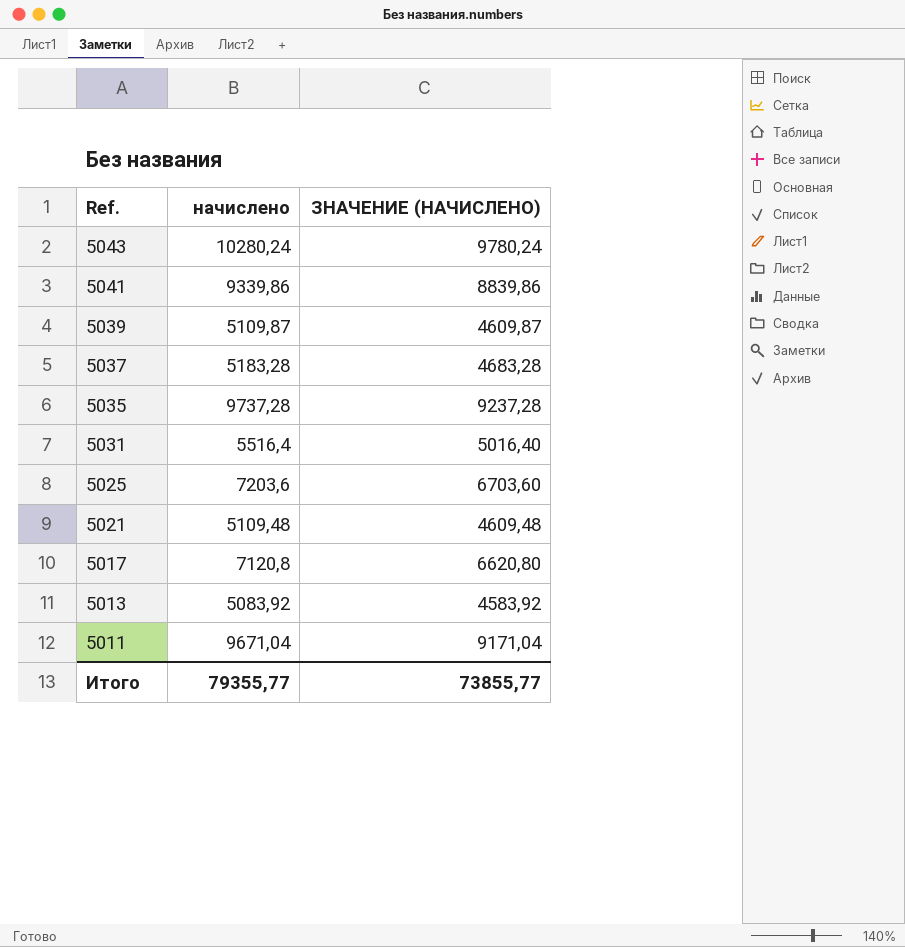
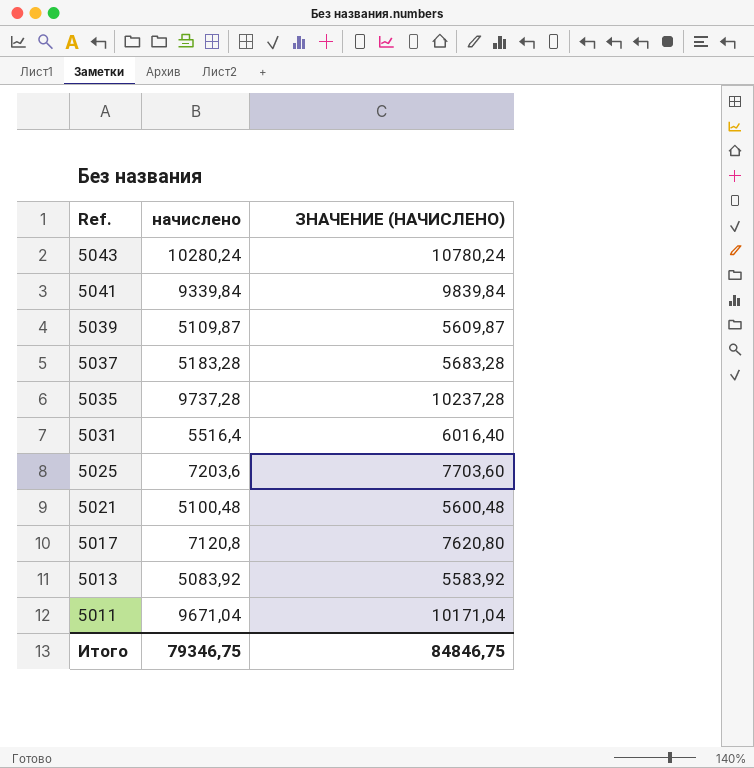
column ЗНАЧЕНИЕ (НАЧИСЛЕНО) | formula: [начислено] - 500 -> [начислено] + 500
5041 | начислено: 9339,86 -> 9339,84
5021 | начислено: 5109,48 -> 5100,48
Итого | начислено: 79355,77 -> 79346,75
Итого | ЗНАЧЕНИЕ (НАЧИСЛЕНО): 73855,77 -> 84846,75

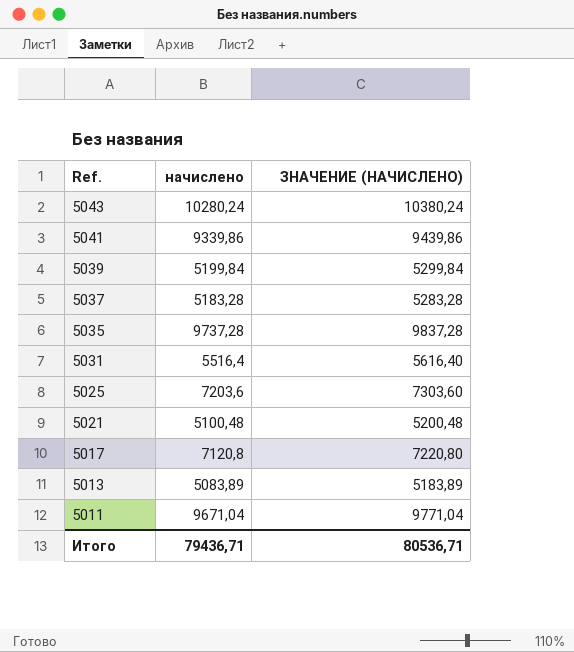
column ЗНАЧЕНИЕ (НАЧИСЛЕНО) | formula: [начислено] + 500 -> [начислено] + 100
5041 | начислено: 9339,84 -> 9339,86
5039 | начислено: 5109,87 -> 5199,84
5013 | начислено: 5083,92 -> 5083,89
Итого | начислено: 79346,75 -> 79436,71
Итого | ЗНАЧЕНИЕ (НАЧИСЛЕНО): 84846,75 -> 80536,71

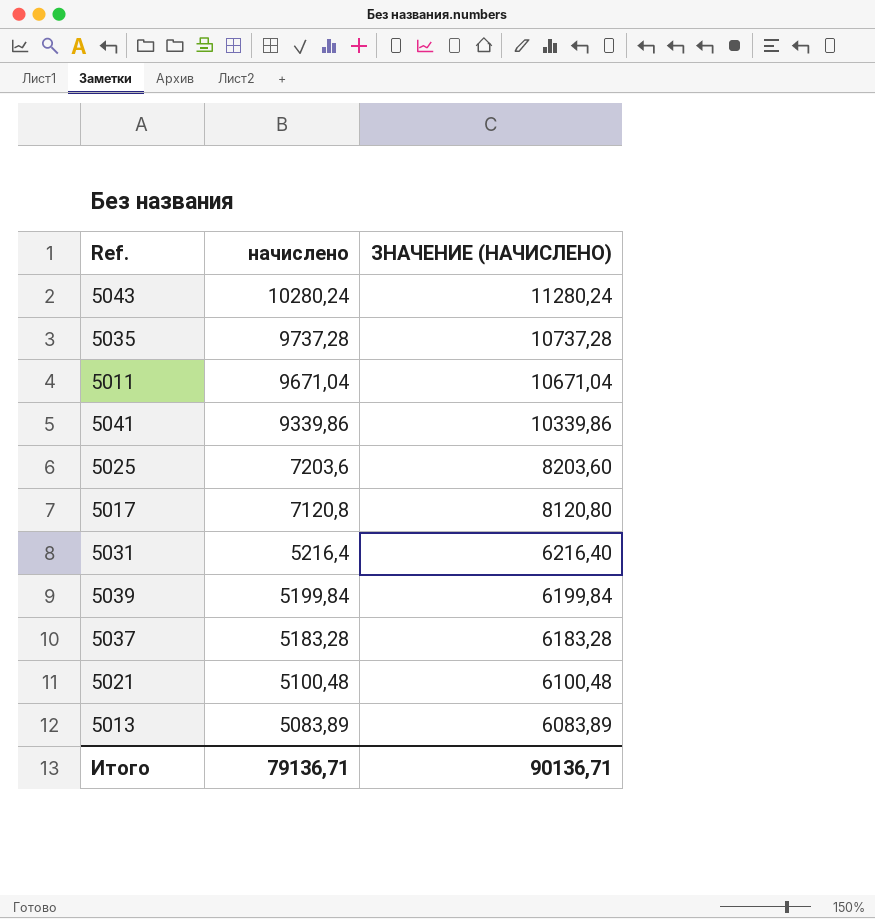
row order: Ref. descending -> начислено descending
column ЗНАЧЕНИЕ (НАЧИСЛЕНО) | formula: [начислено] + 100 -> [начислено] + 1000
5031 | начислено: 5516,4 -> 5216,4
Итого | начислено: 79436,71 -> 79136,71
Итого | ЗНАЧЕНИЕ (НАЧИСЛЕНО): 80536,71 -> 90136,71

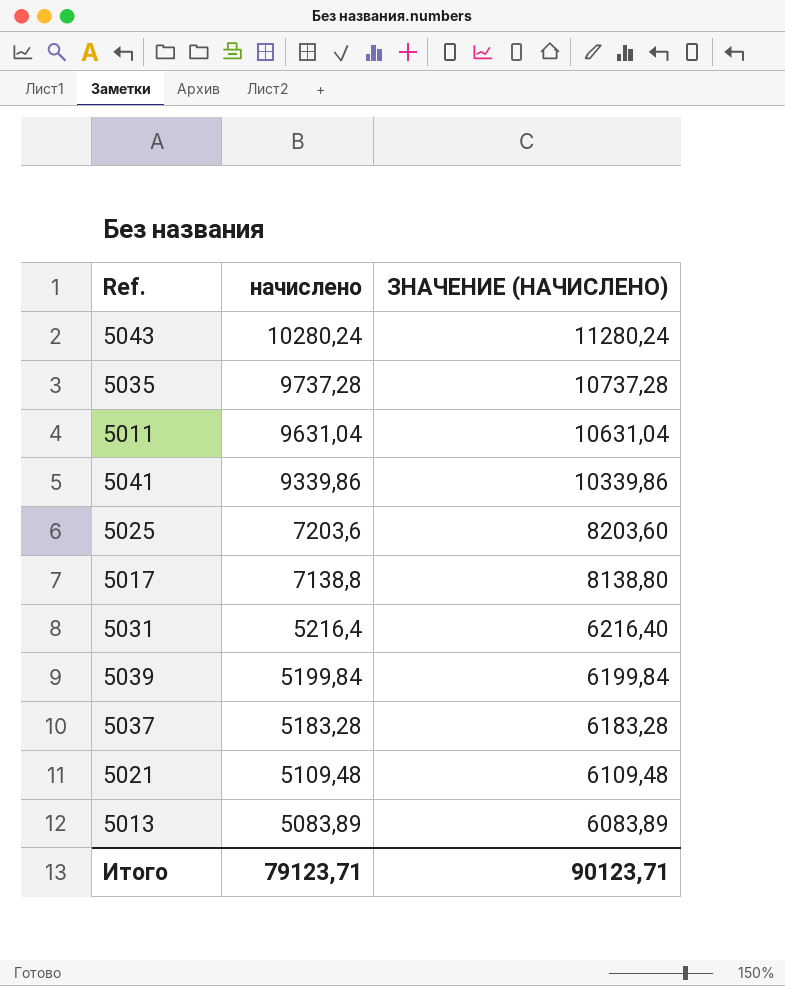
5011 | начислено: 9671,04 -> 9631,04
5011 | ЗНАЧЕНИЕ (НАЧИСЛЕНО): 10671,04 -> 10631,04
5017 | начислено: 7120,8 -> 7138,8
5017 | ЗНАЧЕНИЕ (НАЧИСЛЕНО): 8120,80 -> 8138,80
5021 | начислено: 5100,48 -> 5109,48
5021 | ЗНАЧЕНИЕ (НАЧИСЛЕНО): 6100,48 -> 6109,48
Итого | начислено: 79136,71 -> 79123,71
Итого | ЗНАЧЕНИЕ (НАЧИСЛЕНО): 90136,71 -> 90123,71

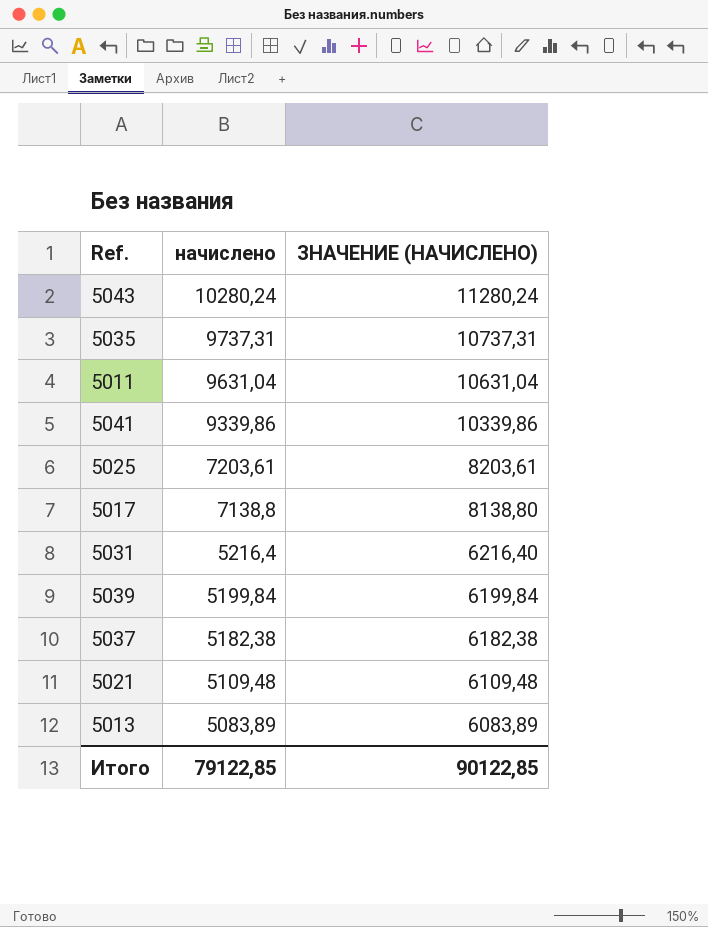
5035 | начислено: 9737,28 -> 9737,31
5035 | ЗНАЧЕНИЕ (НАЧИСЛЕНО): 10737,28 -> 10737,31
5025 | начислено: 7203,6 -> 7203,61
5025 | ЗНАЧЕНИЕ (НАЧИСЛЕНО): 8203,60 -> 8203,61
5037 | начислено: 5183,28 -> 5182,38
5037 | ЗНАЧЕНИЕ (НАЧИСЛЕНО): 6183,28 -> 6182,38
Итого | начислено: 79123,71 -> 79122,85
Итого | ЗНАЧЕНИЕ (НАЧИСЛЕНО): 90123,71 -> 90122,85

